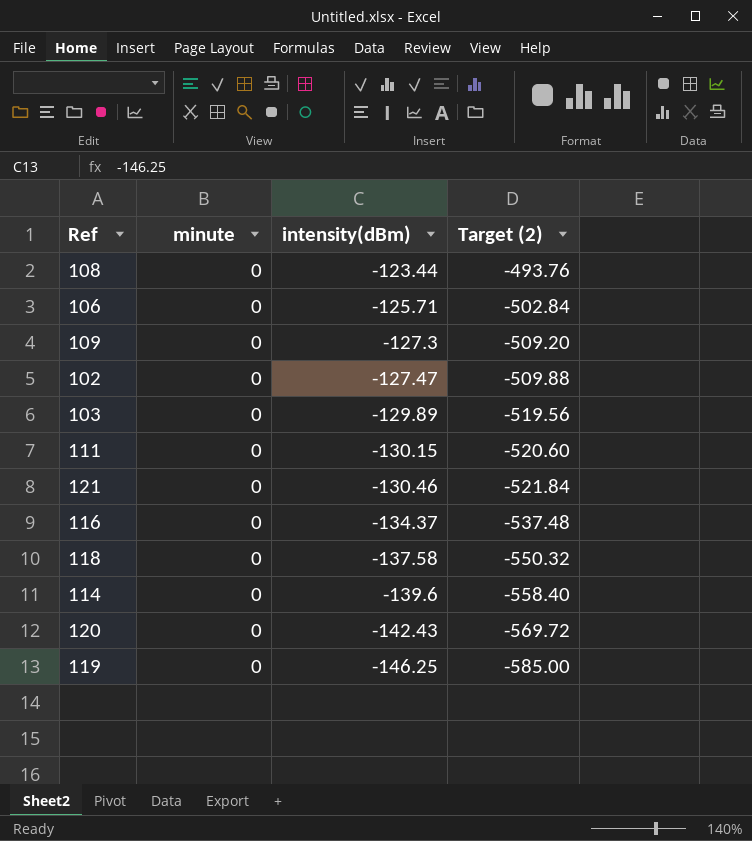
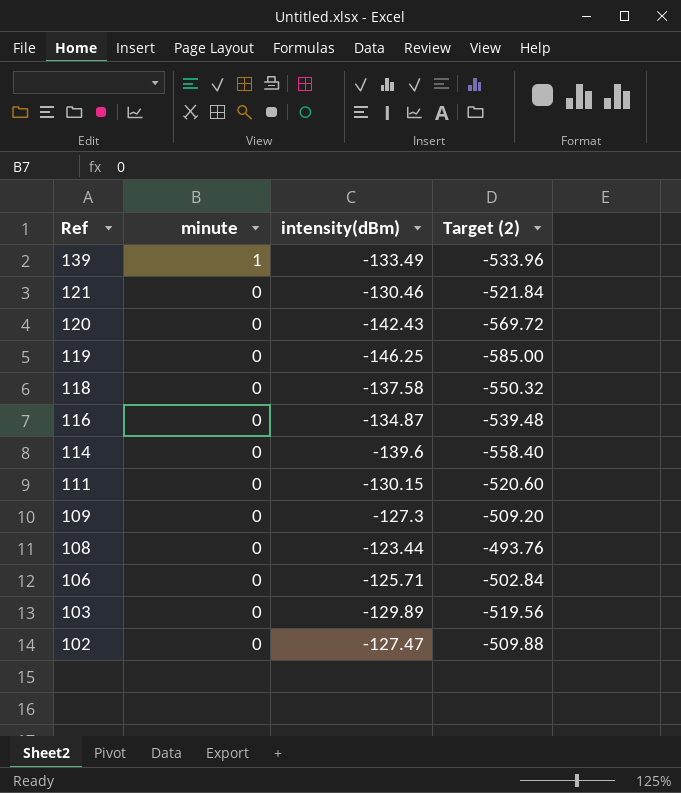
row order: intensity(dBm) descending -> Ref descending
row 139: none -> 1 | -133.49 | -533.96
116 | intensity(dBm): -134.37 -> -134.87
116 | Target (2): -537.48 -> -539.48

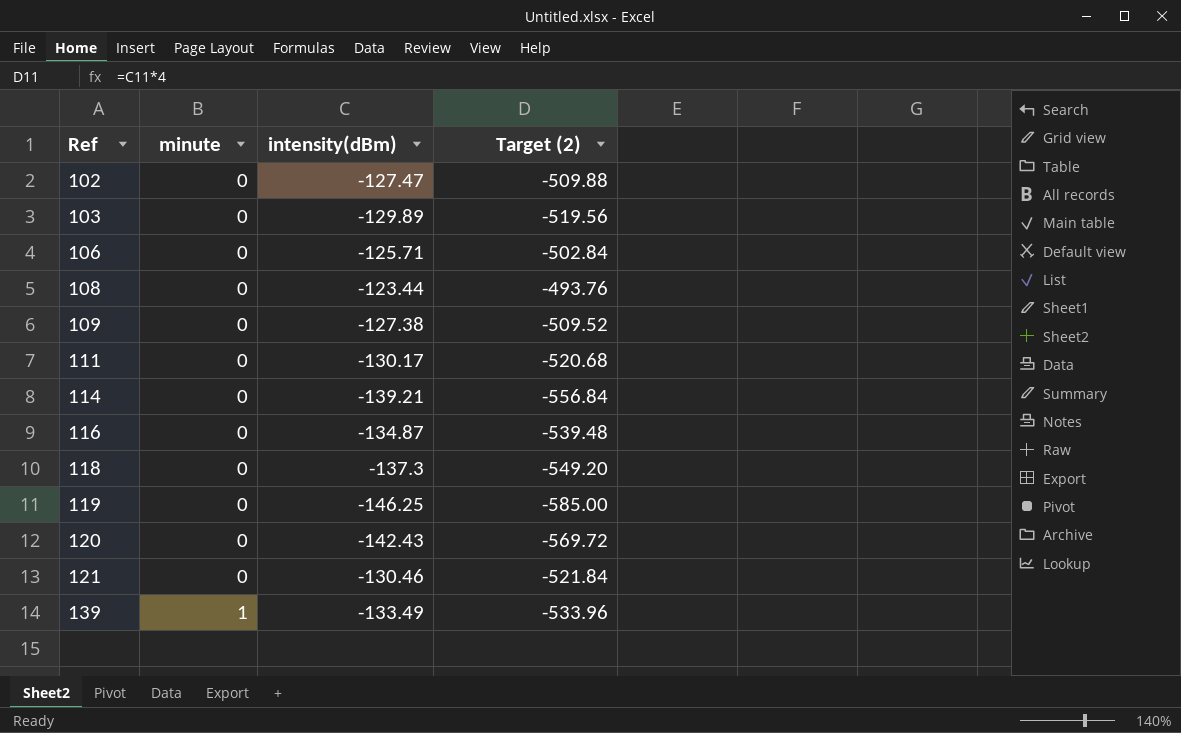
row order: Ref descending -> Ref ascending
109 | intensity(dBm): -127.3 -> -127.38
109 | Target (2): -509.20 -> -509.52
111 | intensity(dBm): -130.15 -> -130.17
111 | Target (2): -520.60 -> -520.68
114 | intensity(dBm): -139.6 -> -139.21
114 | Target (2): -558.40 -> -556.84
118 | intensity(dBm): -137.58 -> -137.3
118 | Target (2): -550.32 -> -549.20

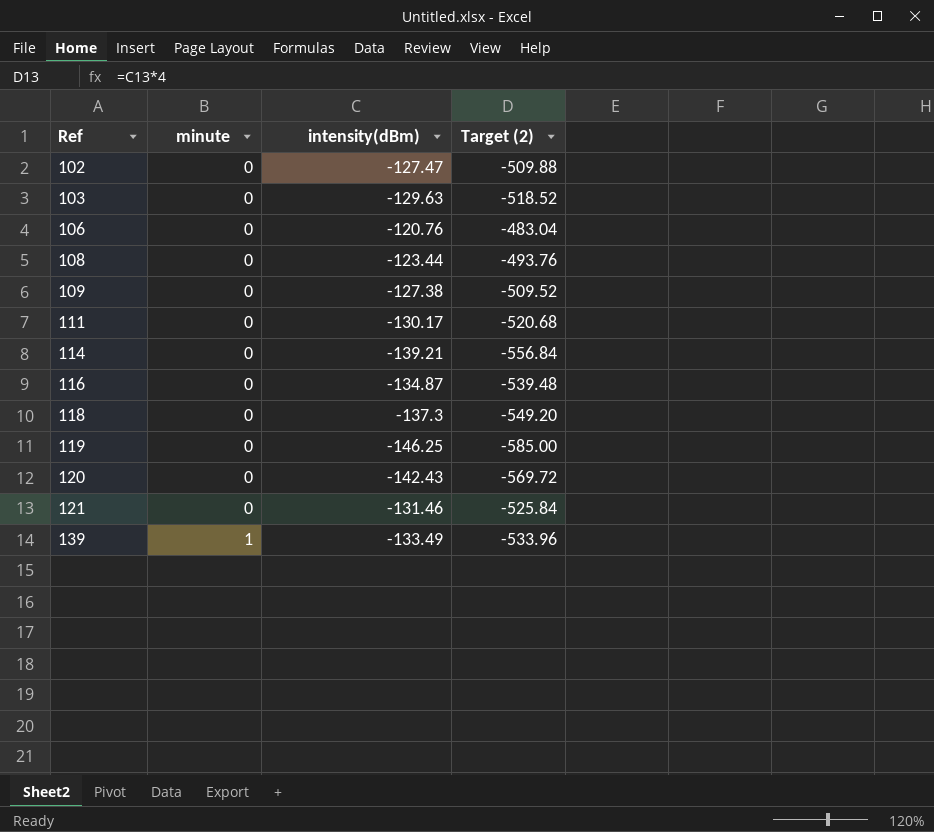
103 | intensity(dBm): -129.89 -> -129.63
103 | Target (2): -519.56 -> -518.52
106 | intensity(dBm): -125.71 -> -120.76
106 | Target (2): -502.84 -> -483.04
121 | intensity(dBm): -130.46 -> -131.46
121 | Target (2): -521.84 -> -525.84

